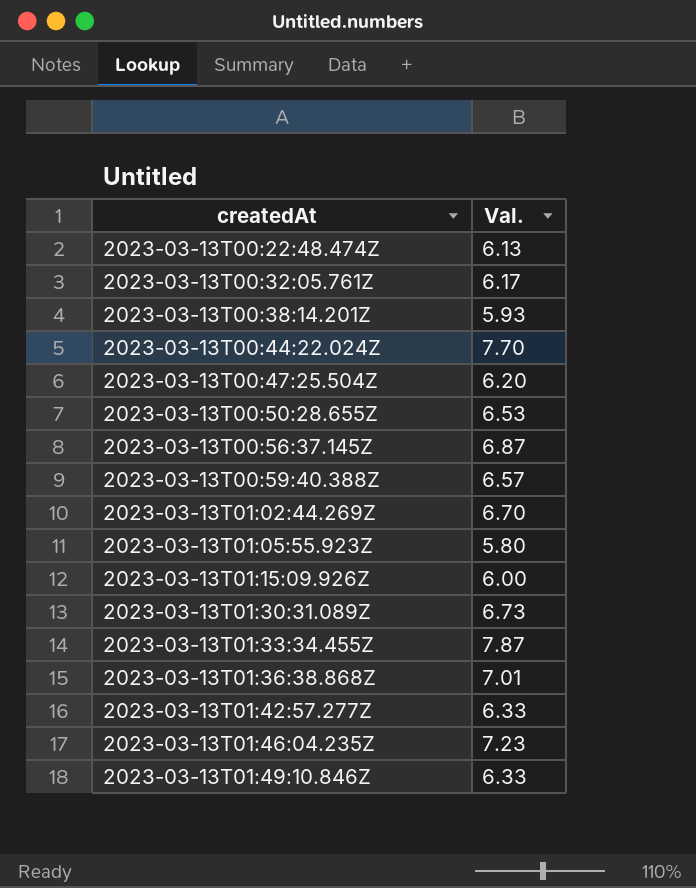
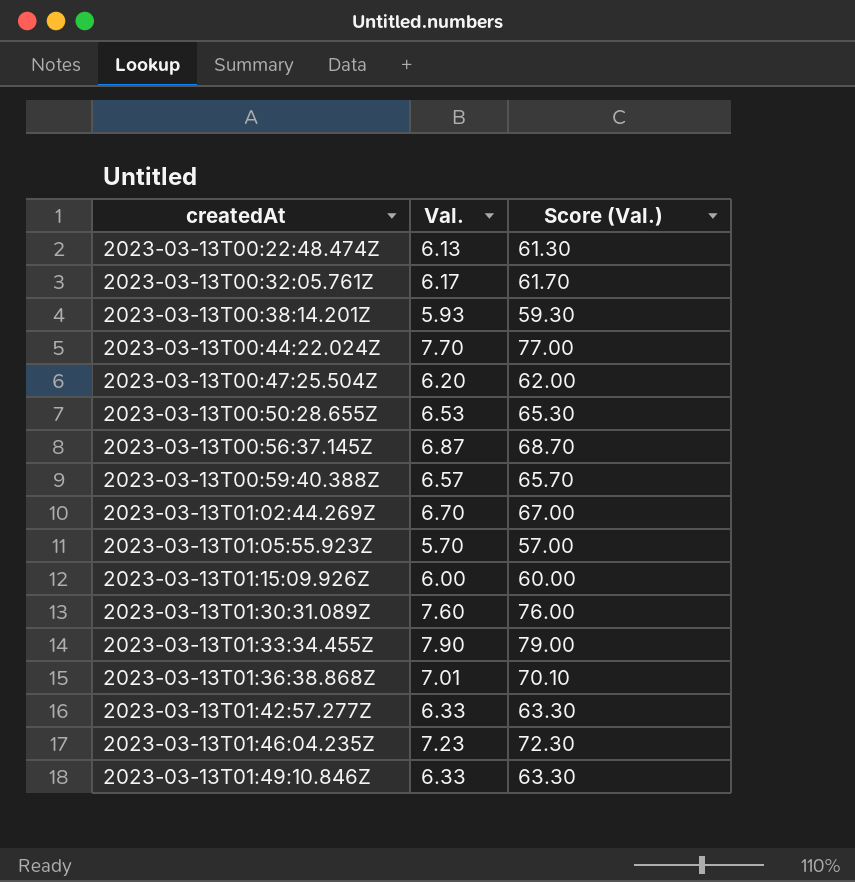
column Score (Val.) | formula: none -> [Val.] * 10
2023-03-13T01:05:55.923Z | Val.: 5.80 -> 5.70
2023-03-13T01:30:31.089Z | Val.: 6.73 -> 7.60
2023-03-13T01:33:34.455Z | Val.: 7.87 -> 7.90

